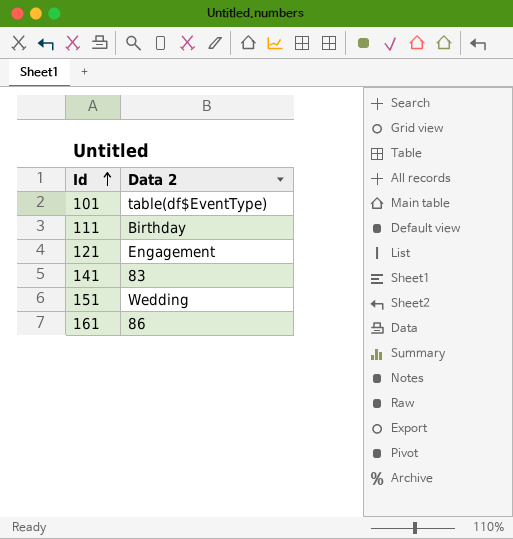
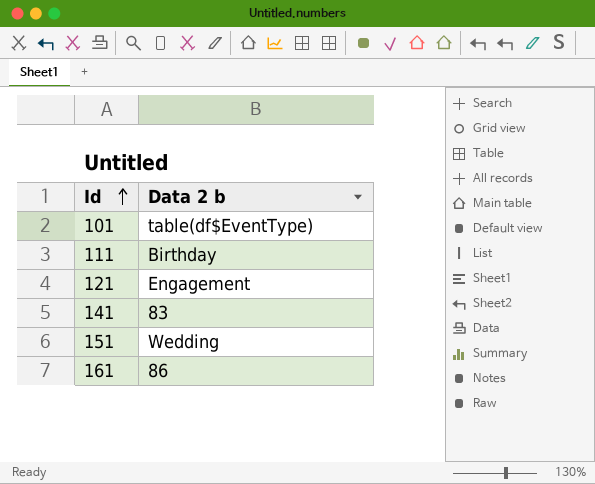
column name: Data 2 -> Data 2 b

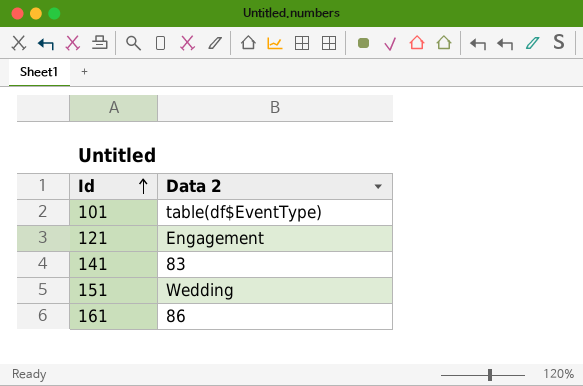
column name: Data 2 b -> Data 2
row 111: Birthday -> none

